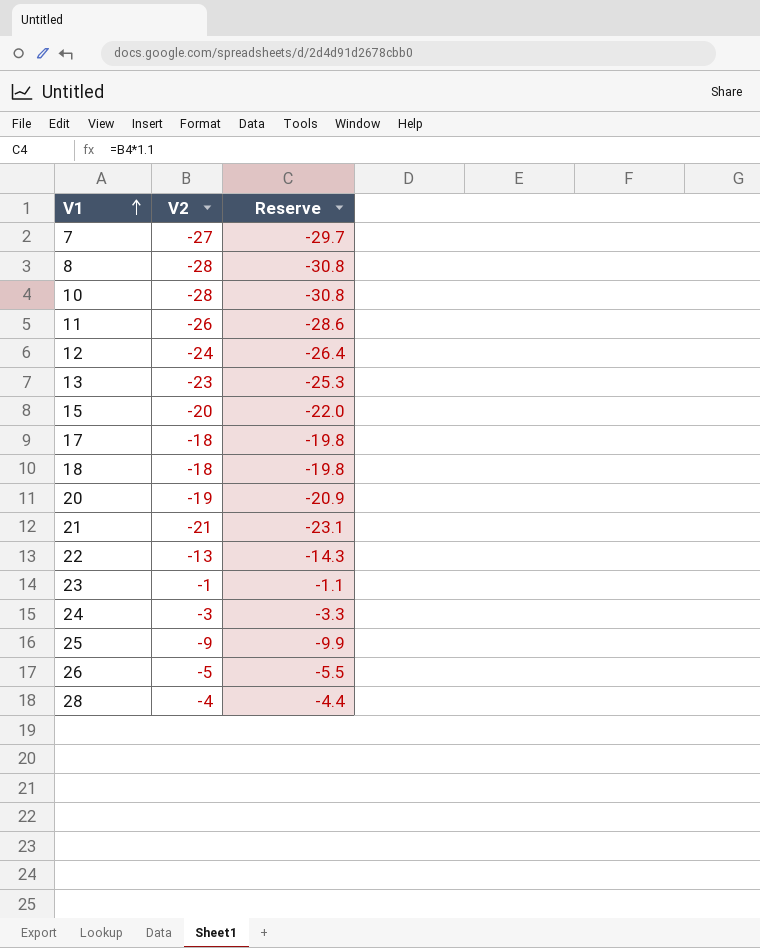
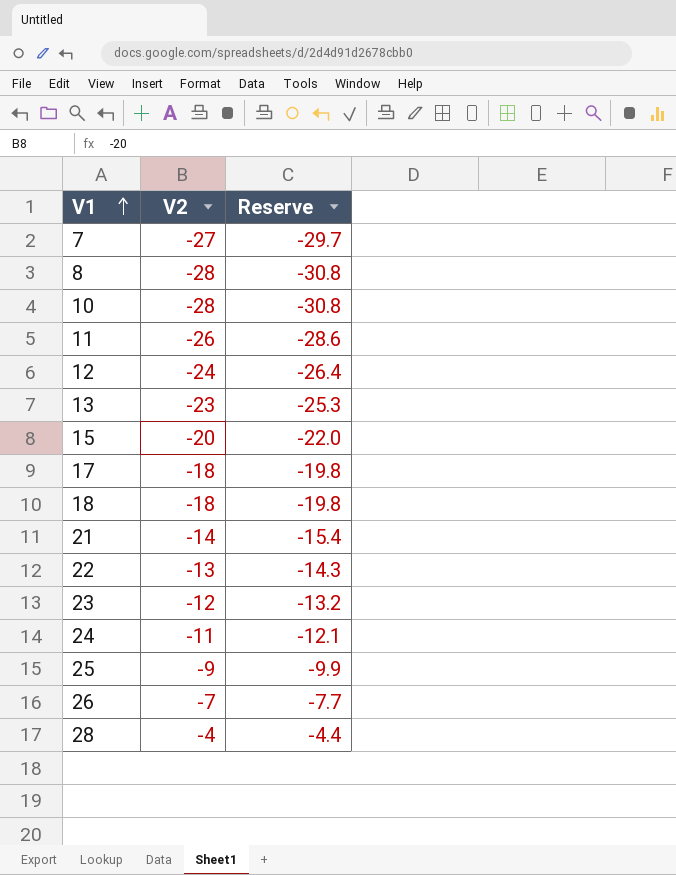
row 20: -19 | -20.9 -> none
21 | V2: -21 -> -14
21 | Reserve: -23.1 -> -15.4
23 | V2: -1 -> -12
23 | Reserve: -1.1 -> -13.2
24 | V2: -3 -> -11
24 | Reserve: -3.3 -> -12.1
26 | V2: -5 -> -7
26 | Reserve: -5.5 -> -7.7

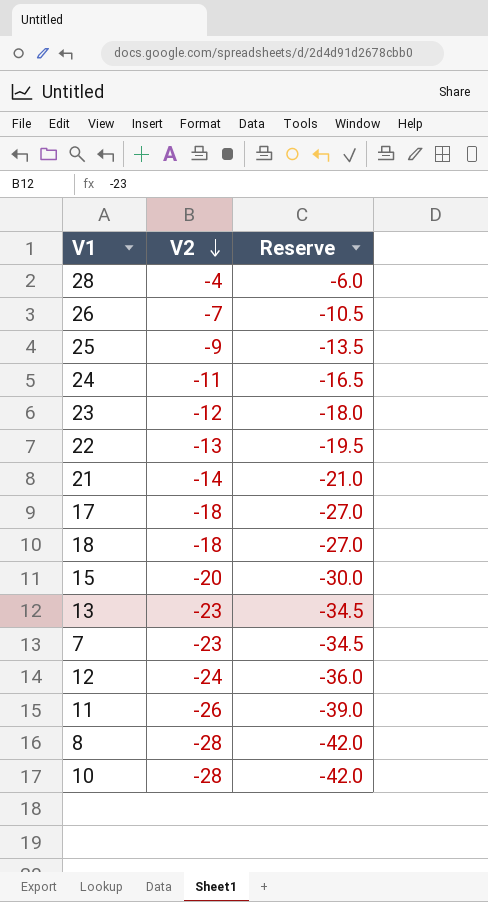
row order: V1 ascending -> V2 descending
column Reserve | formula: [V2] * 1.1 -> [V2] * 1.5
7 | V2: -27 -> -23

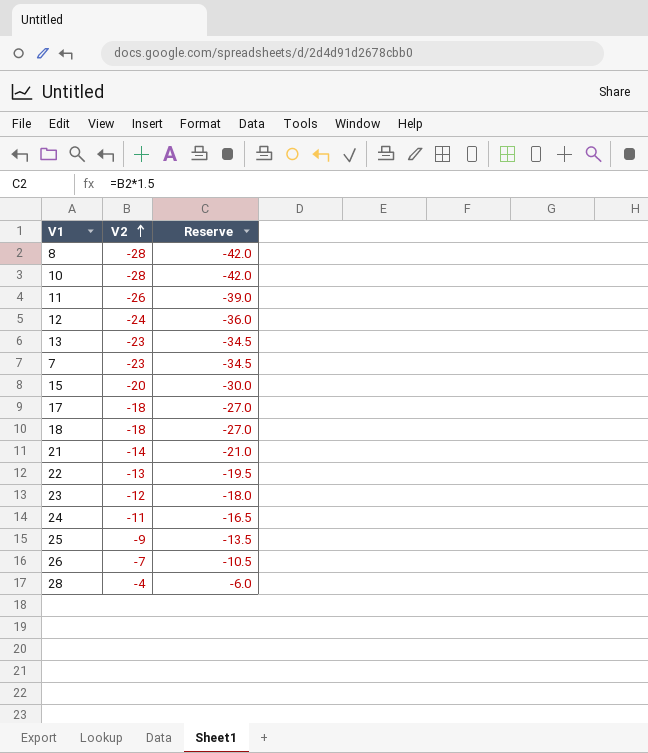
row order: V2 descending -> V2 ascending

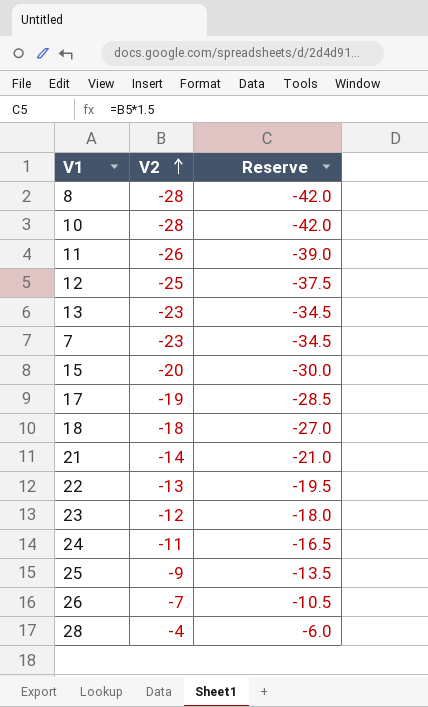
12 | V2: -24 -> -25
12 | Reserve: -36.0 -> -37.5
17 | V2: -18 -> -19
17 | Reserve: -27.0 -> -28.5

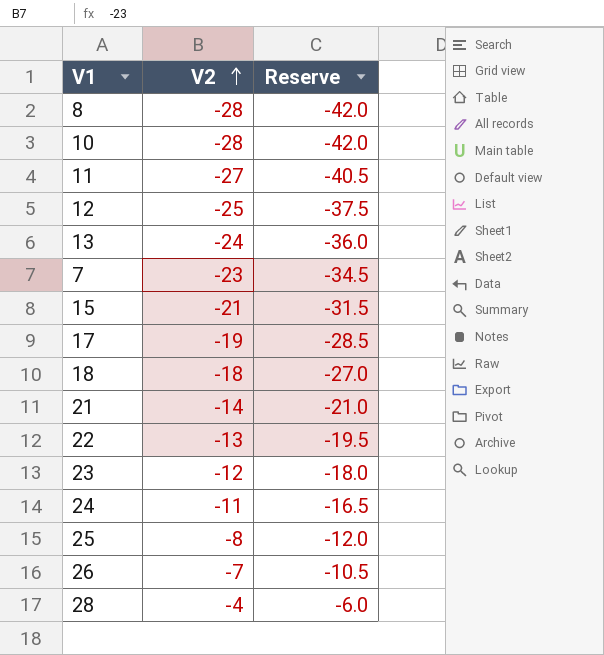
11 | V2: -26 -> -27
11 | Reserve: -39.0 -> -40.5
13 | V2: -23 -> -24
13 | Reserve: -34.5 -> -36.0
15 | V2: -20 -> -21
15 | Reserve: -30.0 -> -31.5
25 | V2: -9 -> -8
25 | Reserve: -13.5 -> -12.0

